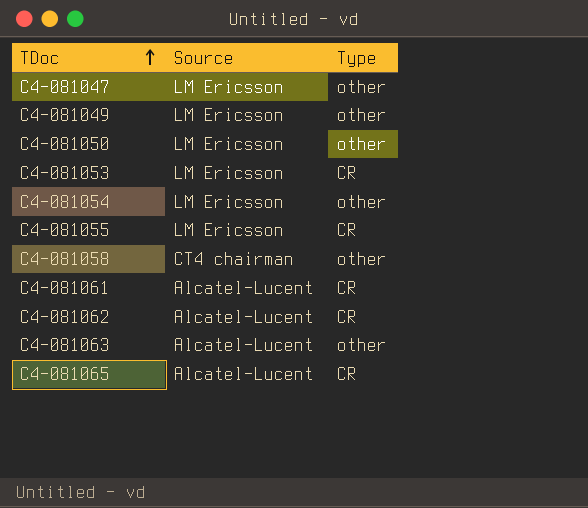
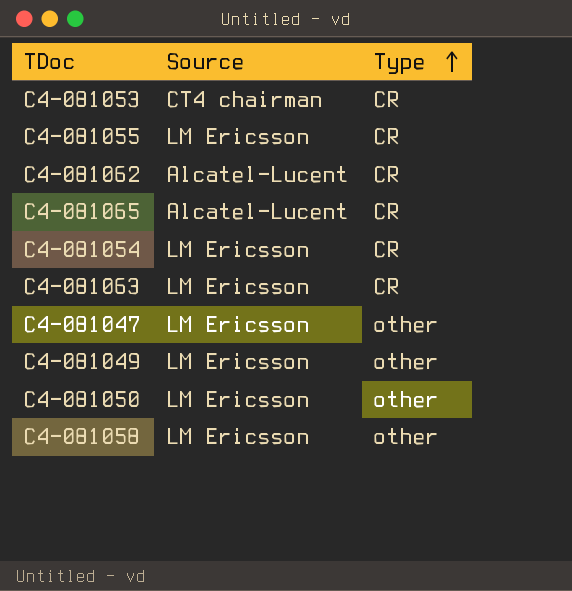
row order: TDoc ascending -> Type ascending
row C4-081061: Alcatel-Lucent | CR -> none
C4-081053 | Source: LM Ericsson -> CT4 chairman
C4-081054 | Type: other -> CR
C4-081063 | Source: Alcatel-Lucent -> LM Ericsson
C4-081063 | Type: other -> CR
C4-081058 | Source: CT4 chairman -> LM Ericsson

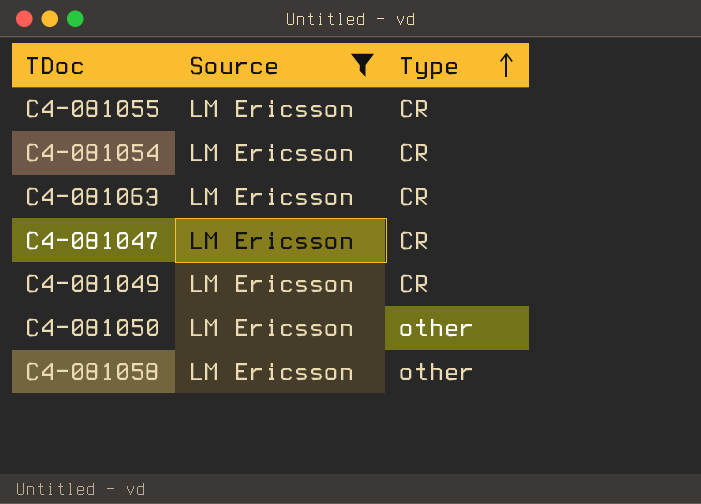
filter: none -> Source = LM Ericsson
C4-081047 | Type: other -> CR
C4-081049 | Type: other -> CR

